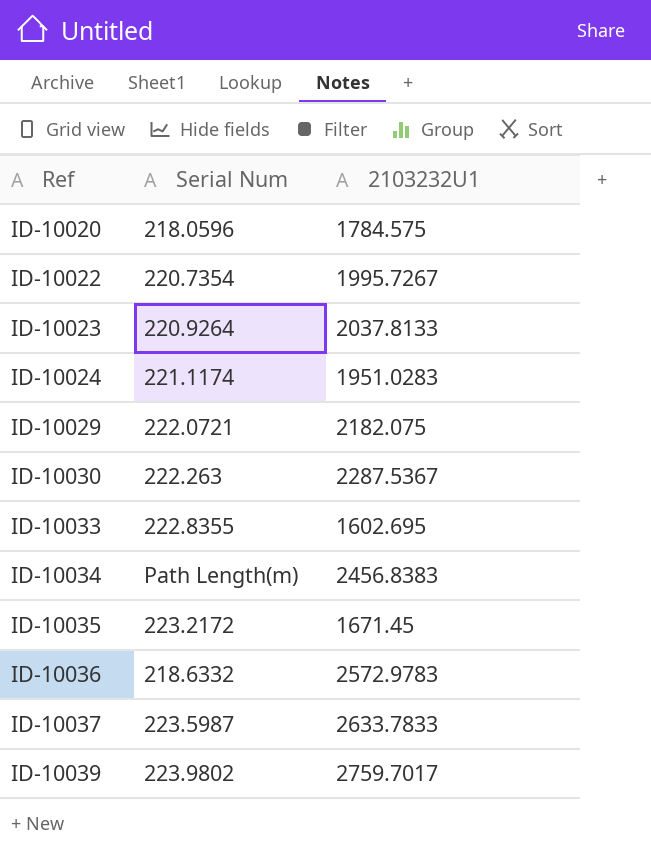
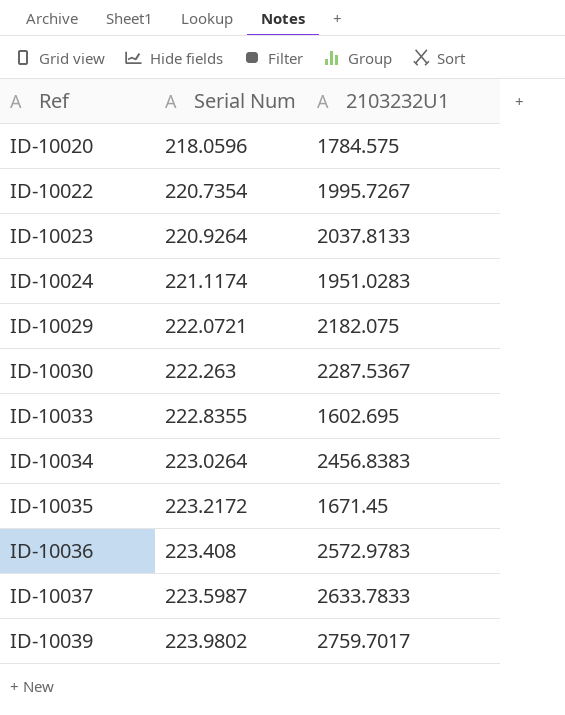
ID-10034 | Serial Num: Path Length(m) -> 223.0264
ID-10036 | Serial Num: 218.6332 -> 223.408

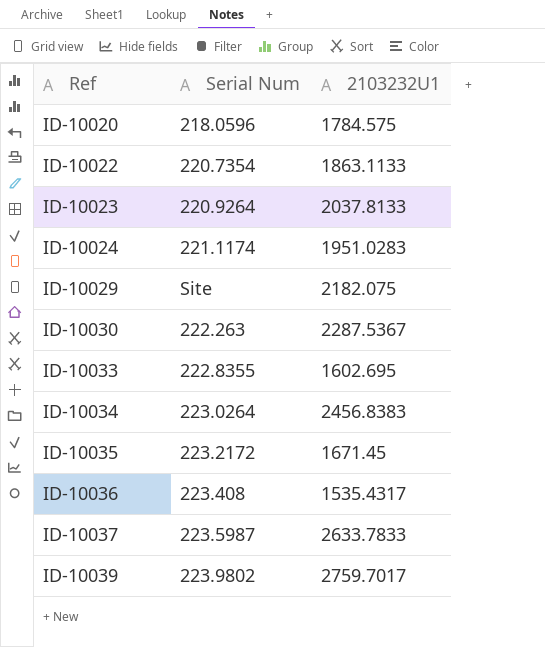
ID-10022 | 2103232U1: 1995.7267 -> 1863.1133
ID-10029 | Serial Num: 222.0721 -> Site
ID-10036 | 2103232U1: 2572.9783 -> 1535.4317

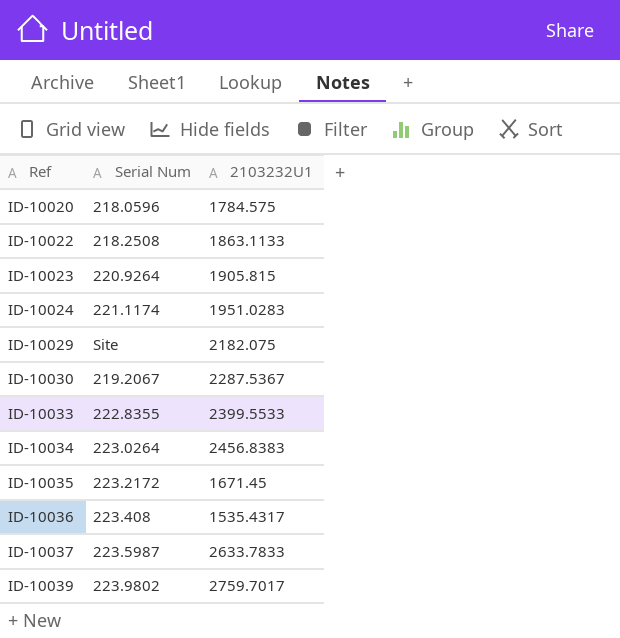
ID-10022 | Serial Num: 220.7354 -> 218.2508
ID-10023 | 2103232U1: 2037.8133 -> 1905.815
ID-10030 | Serial Num: 222.263 -> 219.2067
ID-10033 | 2103232U1: 1602.695 -> 2399.5533

